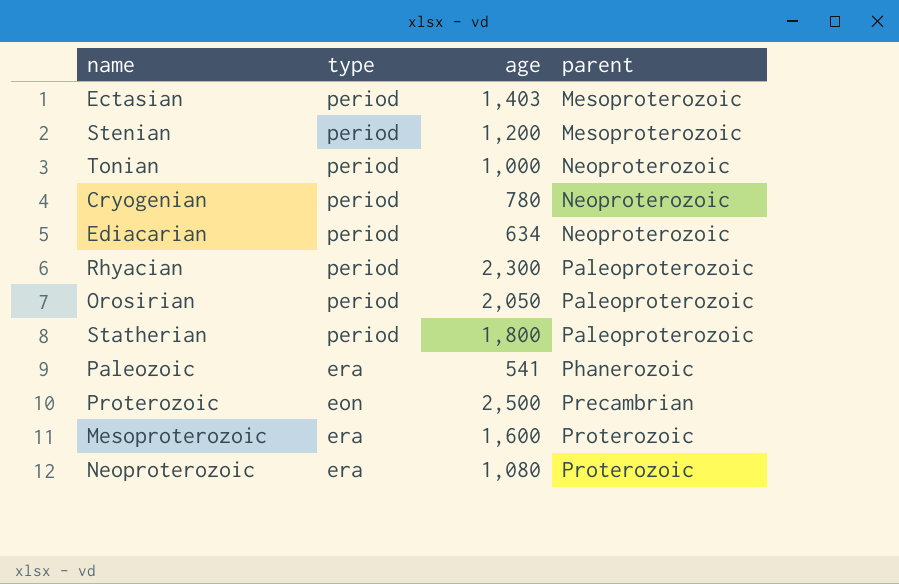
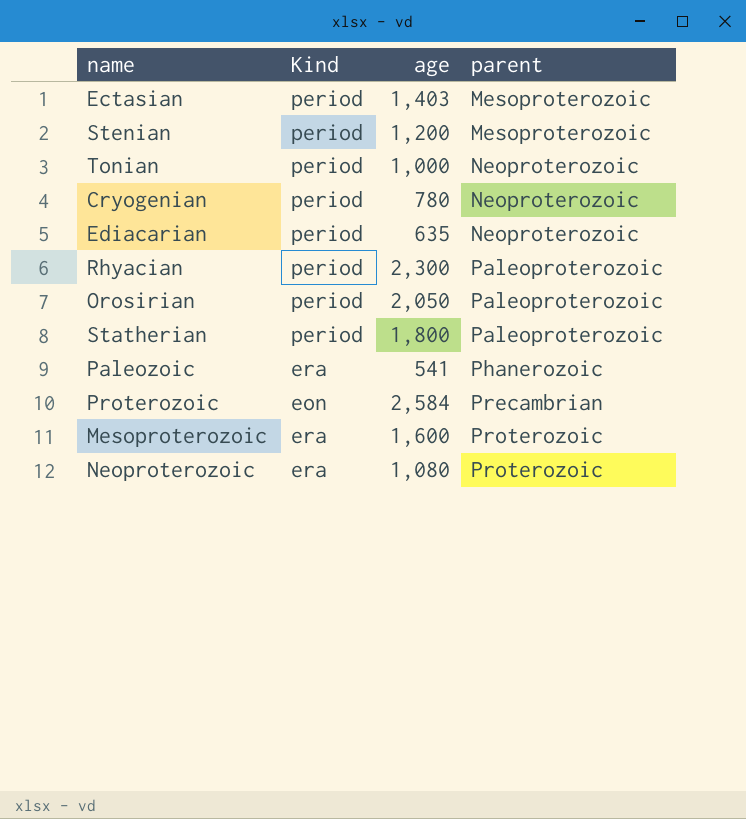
column name: type -> Kind
Ediacarian | age: 634 -> 635
Proterozoic | age: 2,500 -> 2,584

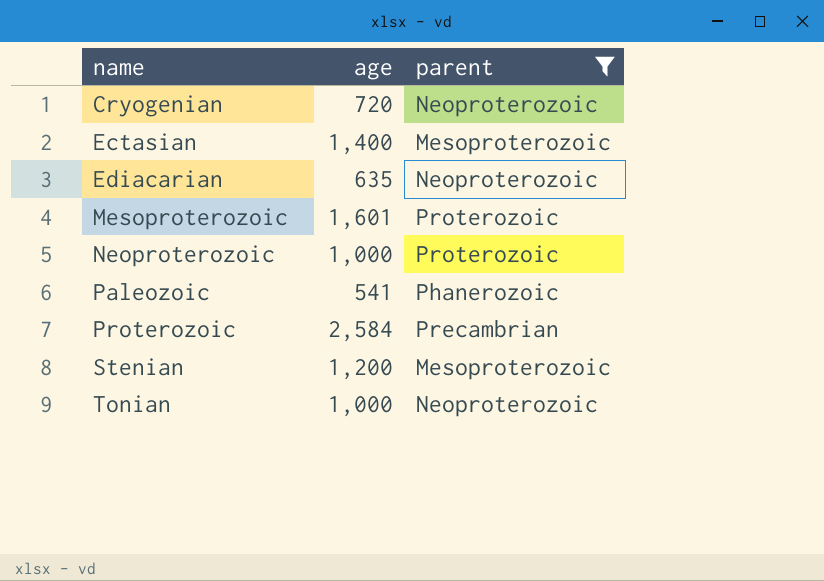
filter: none -> parent != Paleoproterozoic
row order: parent ascending -> name ascending
column Kind | position: 2 -> none
Cryogenian | age: 780 -> 720
Ectasian | age: 1,403 -> 1,400
Mesoproterozoic | age: 1,600 -> 1,601
Neoproterozoic | age: 1,080 -> 1,000

